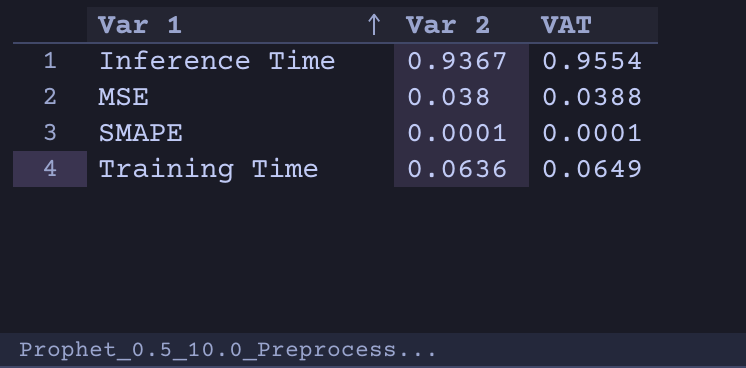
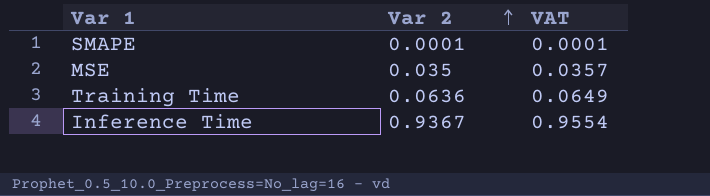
row order: Var 1 ascending -> Var 2 ascending
MSE | Var 2: 0.038 -> 0.035
MSE | VAT: 0.0388 -> 0.0357

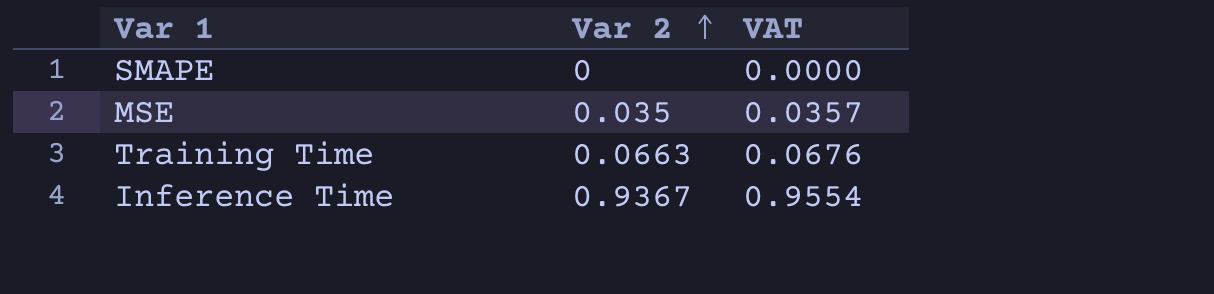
SMAPE | Var 2: 0.0001 -> 0
SMAPE | VAT: 0.0001 -> 0.0000
Training Time | Var 2: 0.0636 -> 0.0663
Training Time | VAT: 0.0649 -> 0.0676

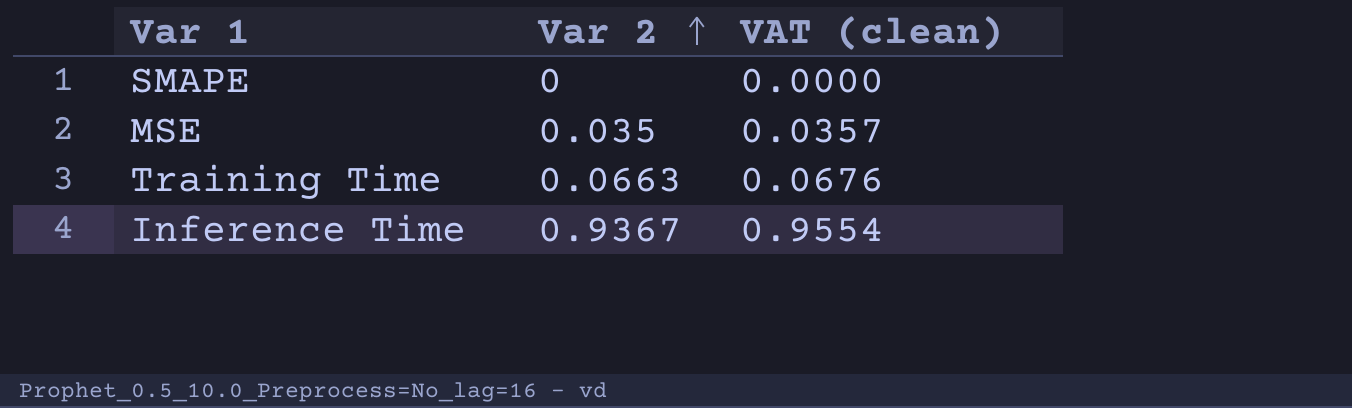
column name: VAT -> VAT (clean)

